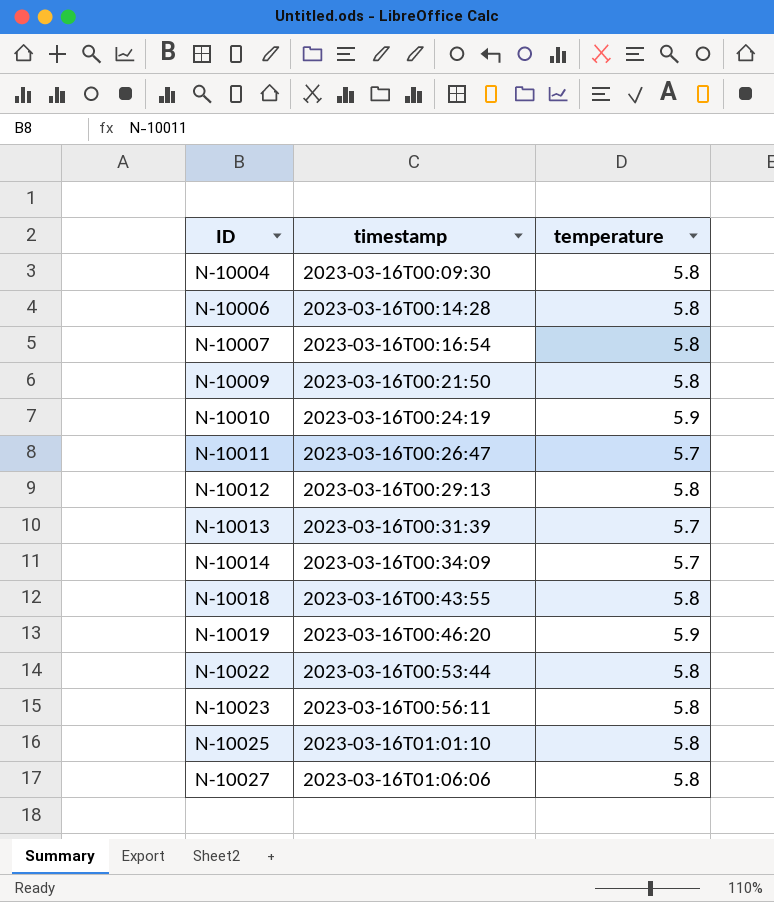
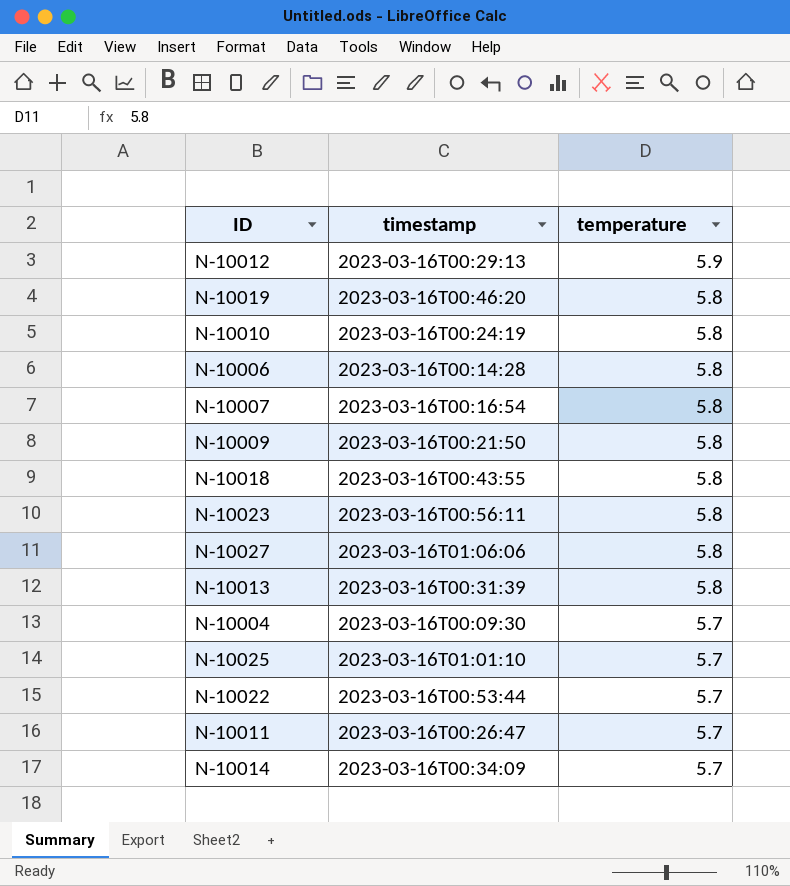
row order: ID ascending -> temperature descending
N-10012 | temperature: 5.8 -> 5.9
N-10019 | temperature: 5.9 -> 5.8
N-10010 | temperature: 5.9 -> 5.8
N-10013 | temperature: 5.7 -> 5.8
N-10004 | temperature: 5.8 -> 5.7
N-10025 | temperature: 5.8 -> 5.7
N-10022 | temperature: 5.8 -> 5.7

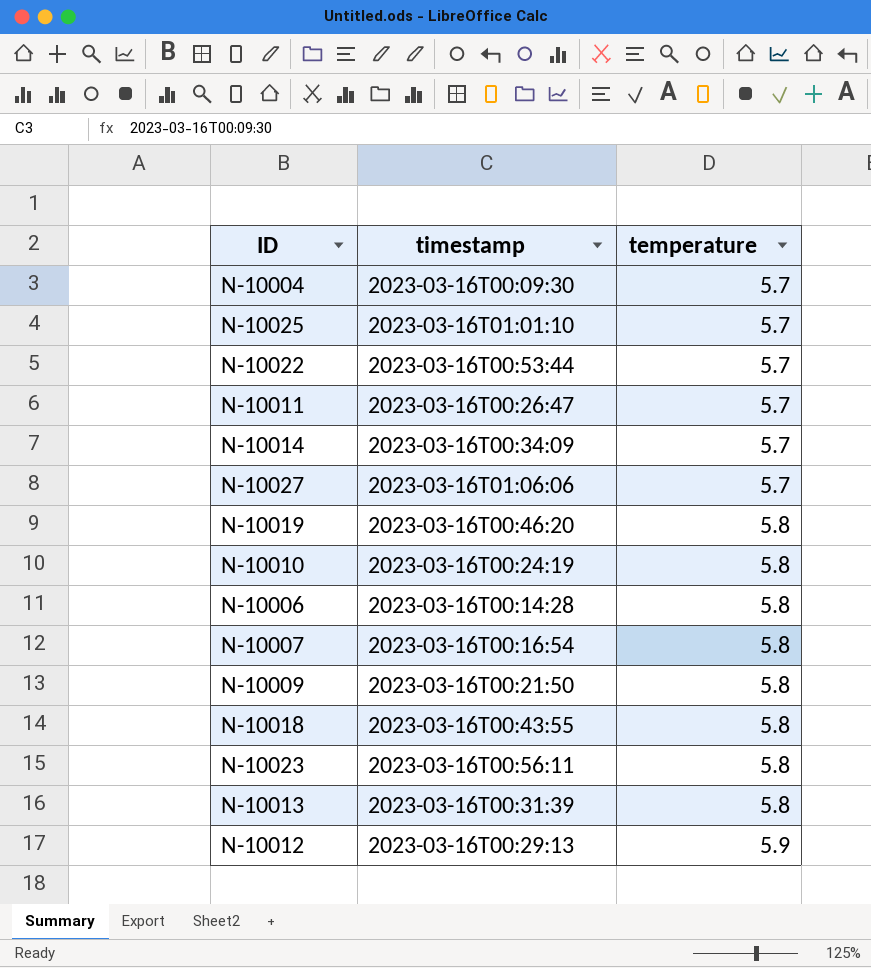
row order: temperature descending -> temperature ascending
N-10027 | temperature: 5.8 -> 5.7

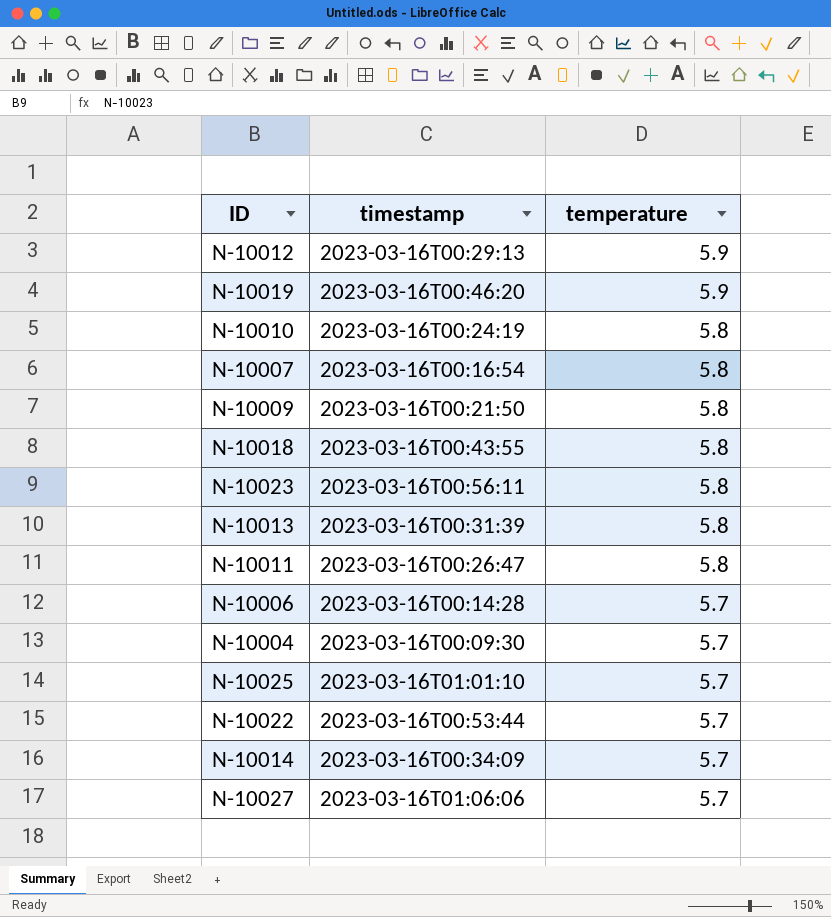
row order: temperature ascending -> temperature descending
N-10019 | temperature: 5.8 -> 5.9
N-10011 | temperature: 5.7 -> 5.8
N-10006 | temperature: 5.8 -> 5.7

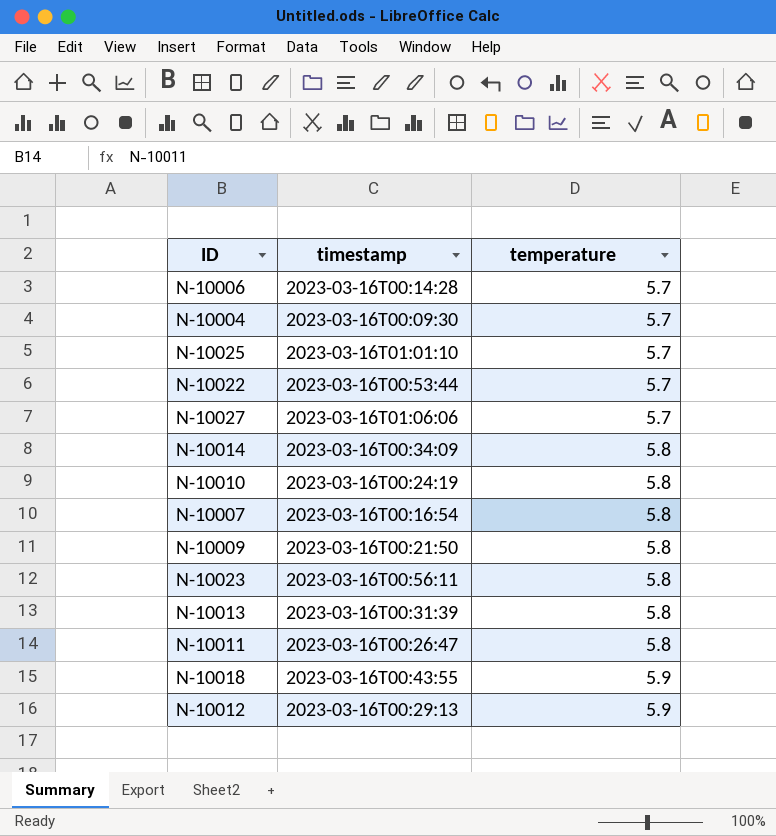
row order: temperature descending -> temperature ascending
row N-10019: 2023-03-16T00:46:20 | 5.9 -> none
N-10014 | temperature: 5.7 -> 5.8
N-10018 | temperature: 5.8 -> 5.9

